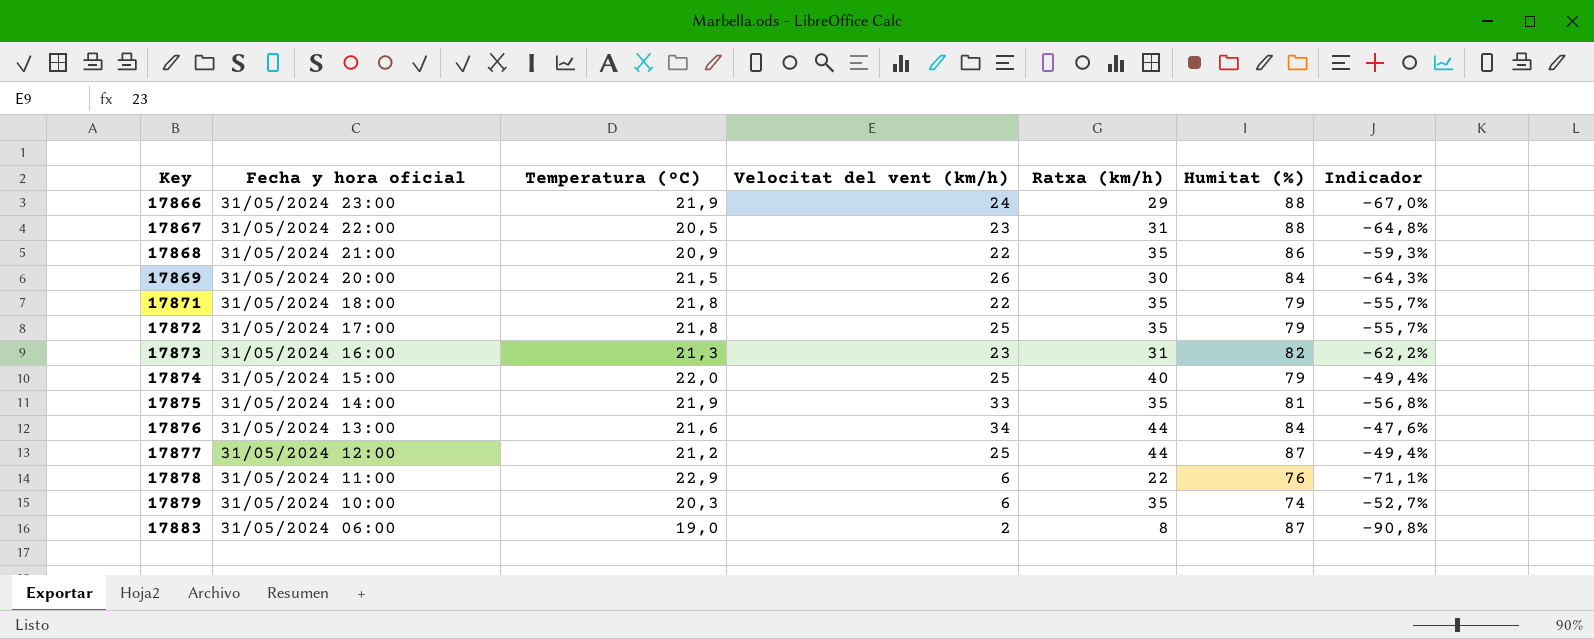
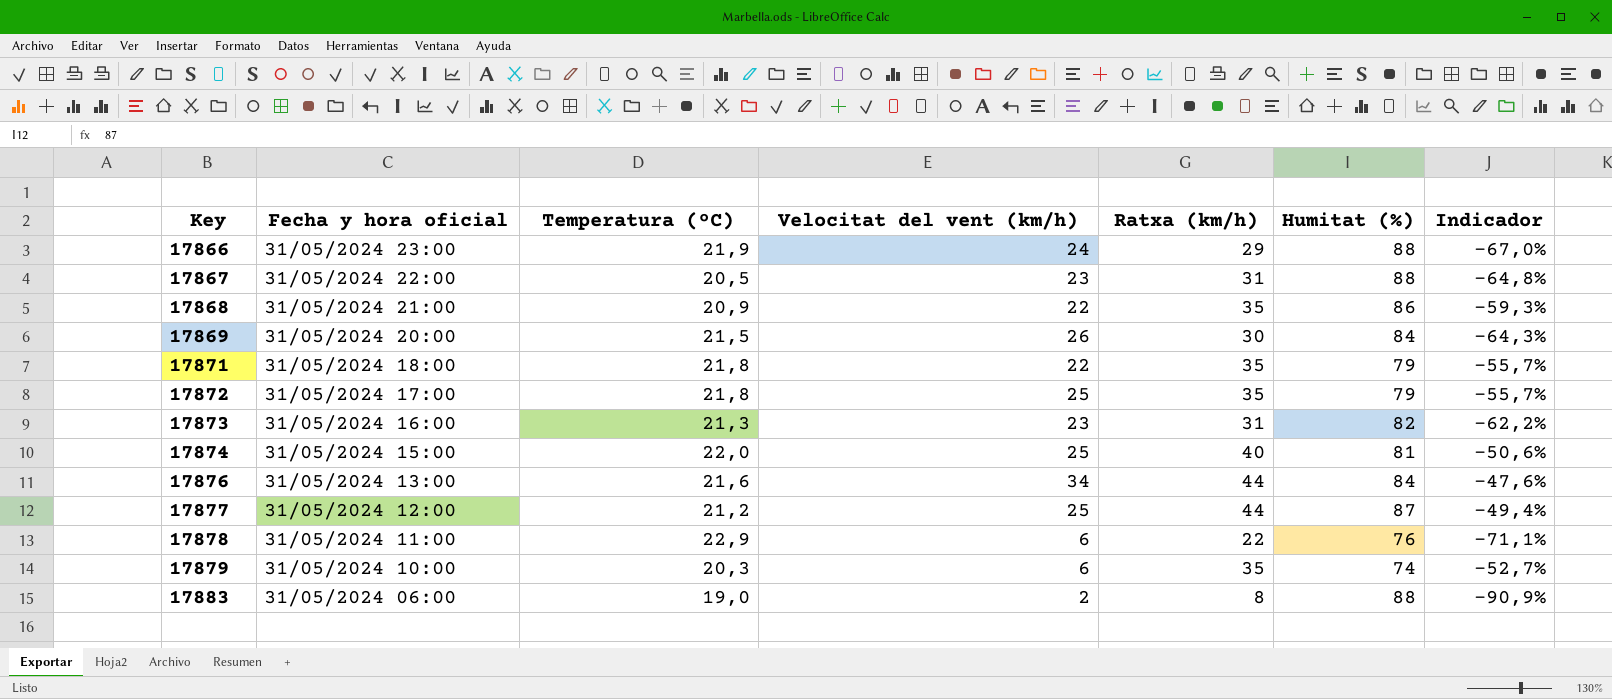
row 17875: 31/05/2024 14:00 | 21,9 | 33 | 35 | 81 | -56,8% -> none
17874 | Humitat (%): 79 -> 81
17874 | Indicador: -49,4% -> -50,6%
17883 | Humitat (%): 87 -> 88
17883 | Indicador: -90,8% -> -90,9%

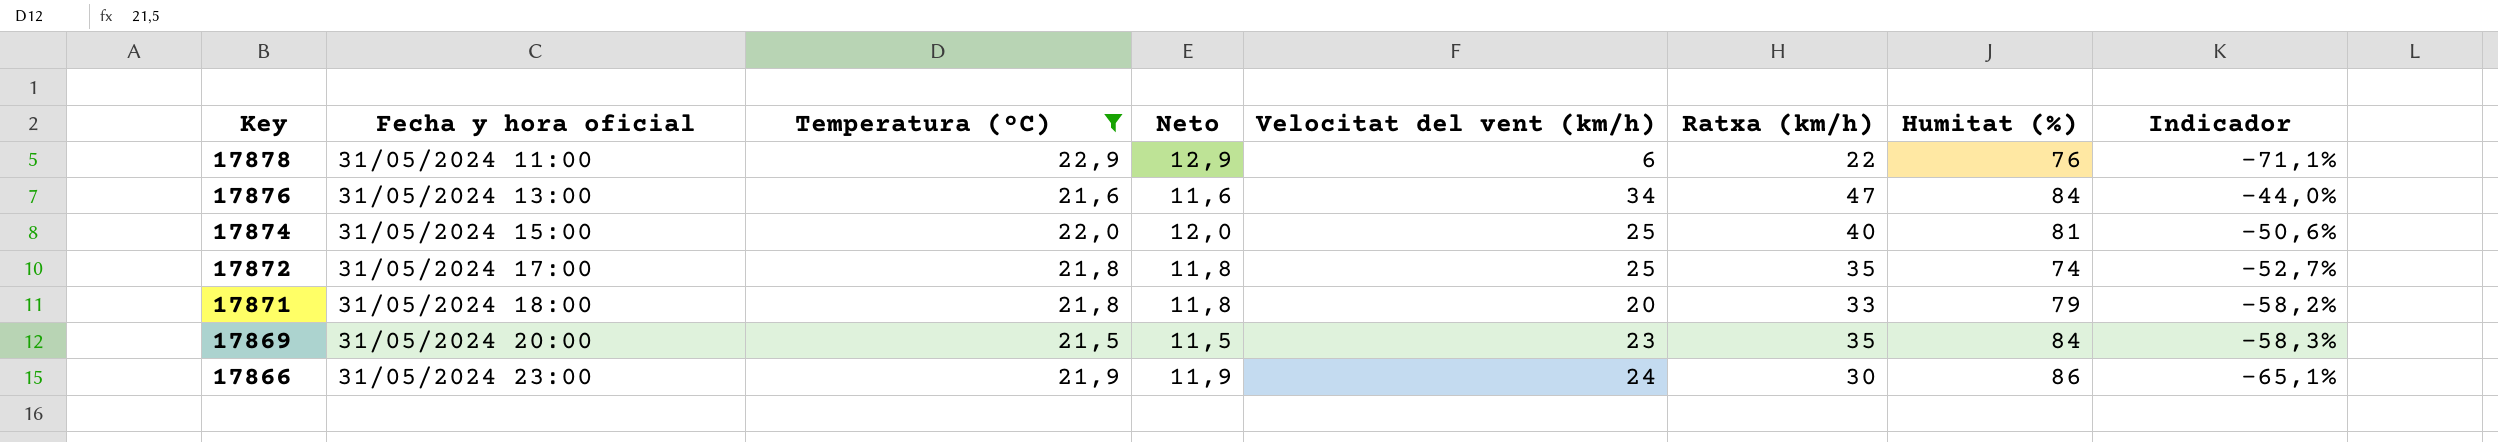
filter: none -> Temperatura (ºC) >= 21,5
row order: Key ascending -> Key descending
column Neto | formula: none -> [Temperatura (ºC)] - 10
17876 | Ratxa (km/h): 44 -> 47
17876 | Indicador: -47,6% -> -44,0%
17872 | Humitat (%): 79 -> 74
17872 | Indicador: -55,7% -> -52,7%
17871 | Velocitat del vent (km/h): 22 -> 20
17871 | Ratxa (km/h): 35 -> 33
17871 | Indicador: -55,7% -> -58,2%
17869 | Velocitat del vent (km/h): 26 -> 23
17869 | Ratxa (km/h): 30 -> 35
17869 | Indicador: -64,3% -> -58,3%
17866 | Ratxa (km/h): 29 -> 30
17866 | Humitat (%): 88 -> 86
17866 | Indicador: -67,0% -> -65,1%

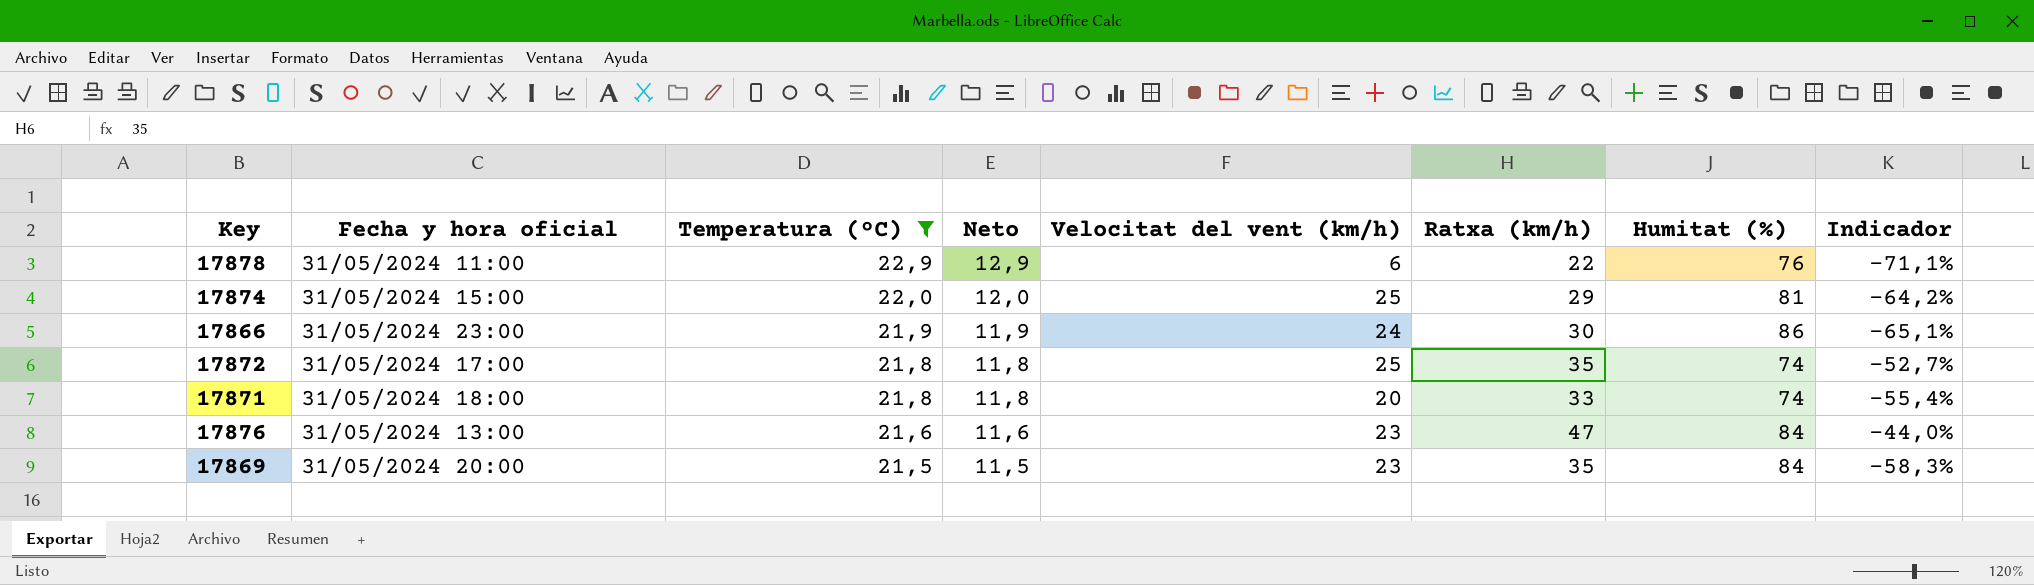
row order: Key descending -> Temperatura (ºC) descending
17874 | Ratxa (km/h): 40 -> 29
17874 | Indicador: -50,6% -> -64,2%
17871 | Humitat (%): 79 -> 74
17871 | Indicador: -58,2% -> -55,4%
17876 | Velocitat del vent (km/h): 34 -> 23

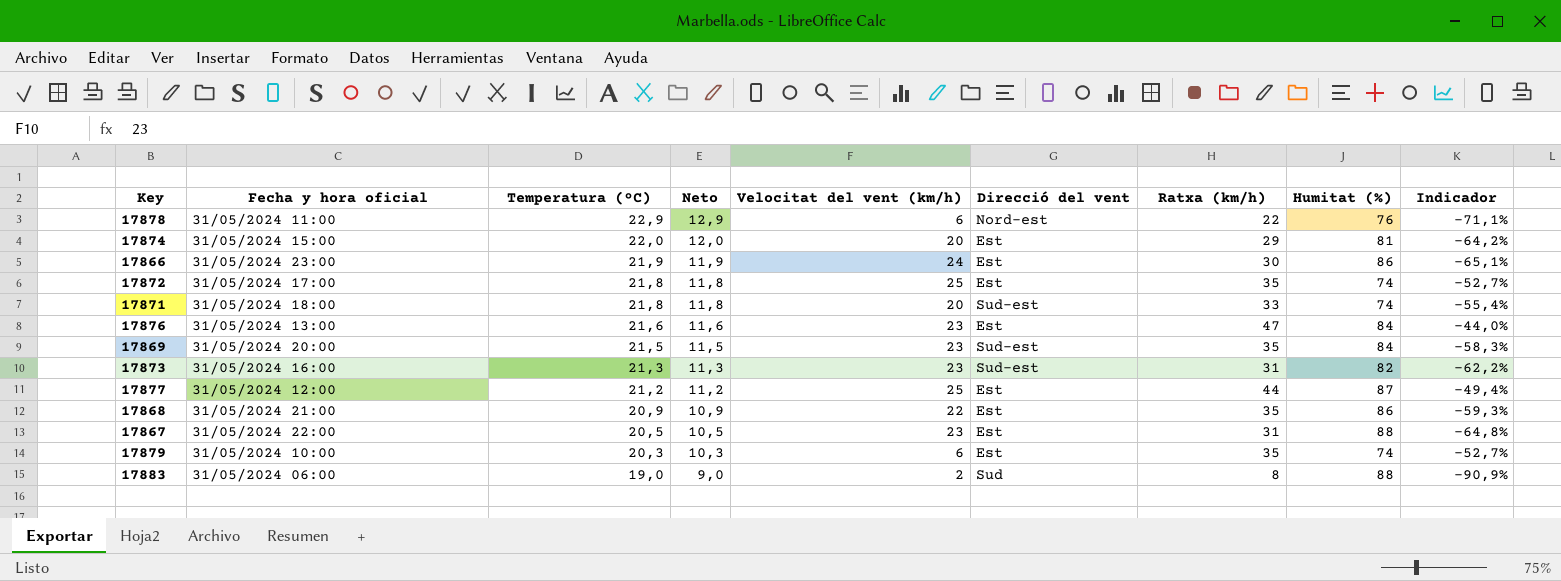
filter: Temperatura (ºC) >= 21,5 -> none
column Direcció del vent | position: none -> 6
17874 | Velocitat del vent (km/h): 25 -> 20

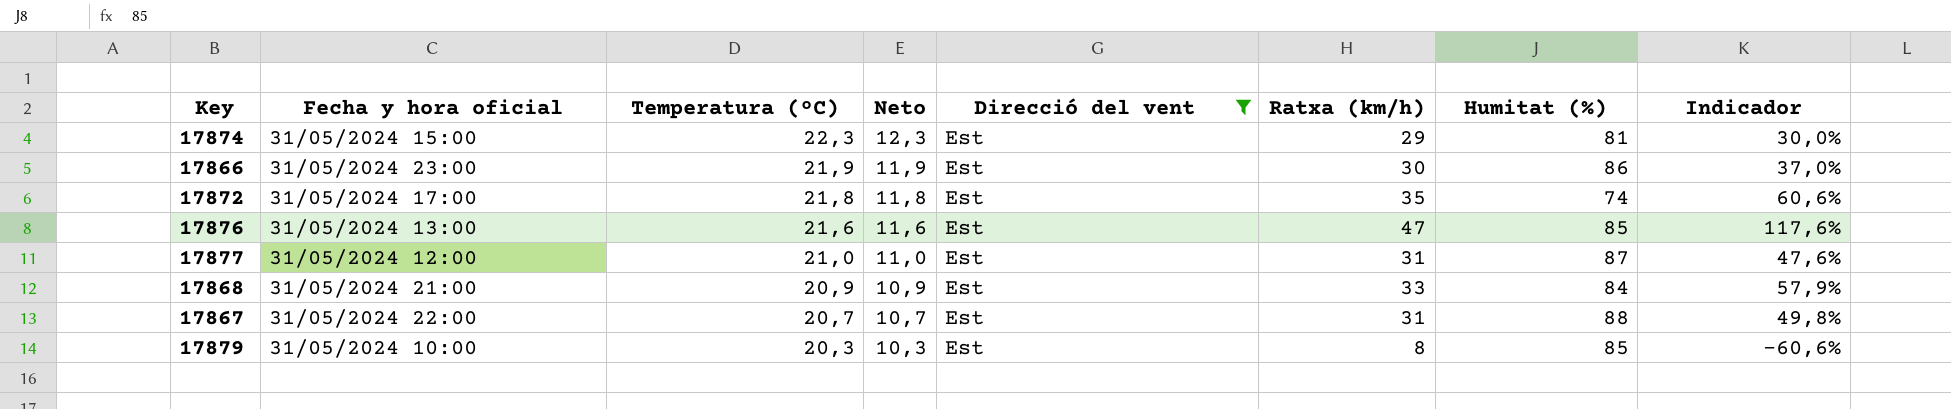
filter: none -> Direcció del vent = Est
column Velocitat del vent (km/h) | position: 5 -> none
column Indicador | formula: ([Ratxa (km/h)] - [Humitat (%)]) / [Humitat (%)] -> ([Ratxa (km/h)] - [Temperatura (ºC)]) / [Temperatura (ºC)]
17874 | Temperatura (ºC): 22,0 -> 22,3
17874 | Neto: 12,0 -> 12,3
17876 | Humitat (%): 84 -> 85
17877 | Temperatura (ºC): 21,2 -> 21,0
17877 | Neto: 11,2 -> 11,0
17877 | Ratxa (km/h): 44 -> 31
17868 | Ratxa (km/h): 35 -> 33
17868 | Humitat (%): 86 -> 84
17867 | Temperatura (ºC): 20,5 -> 20,7
17867 | Neto: 10,5 -> 10,7
17879 | Ratxa (km/h): 35 -> 8
17879 | Humitat (%): 74 -> 85

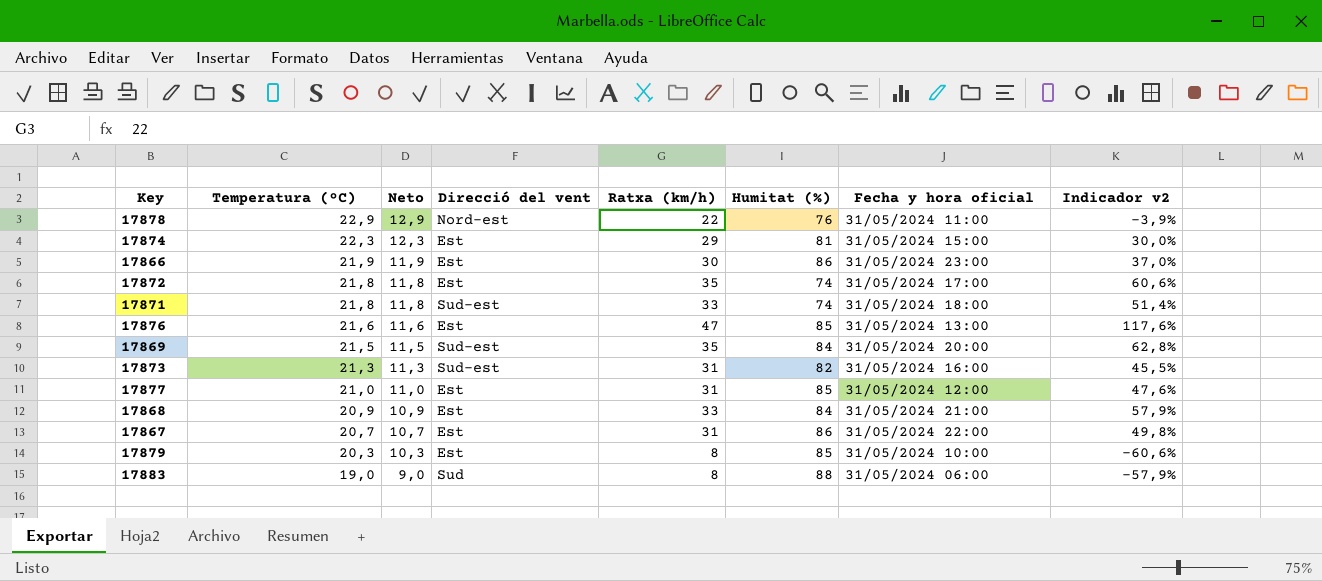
filter: Direcció del vent = Est -> none
column Fecha y hora oficial | position: 2 -> 7
column name: Indicador -> Indicador v2
17877 | Humitat (%): 87 -> 85
17867 | Humitat (%): 88 -> 86

